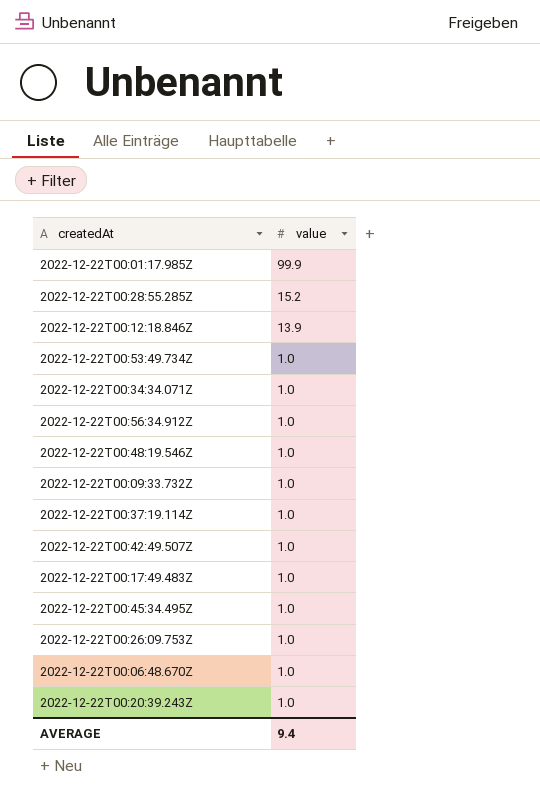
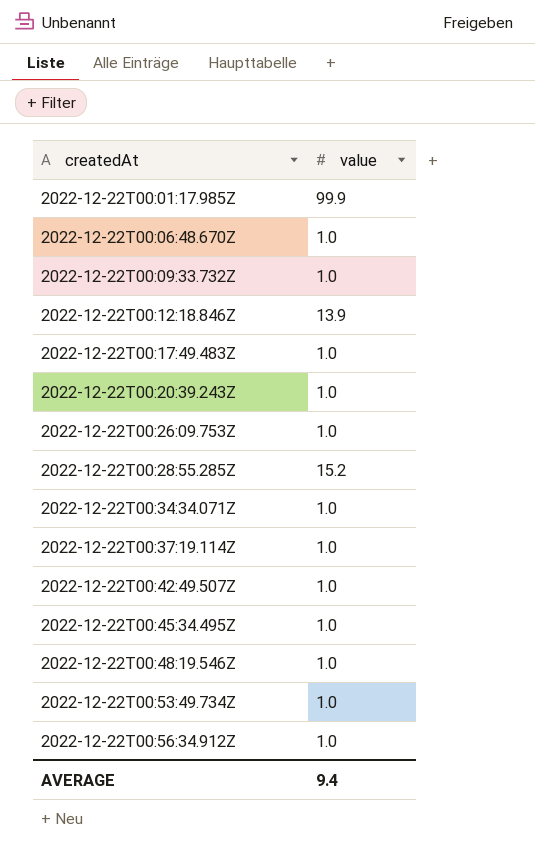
row order: value descending -> createdAt ascending

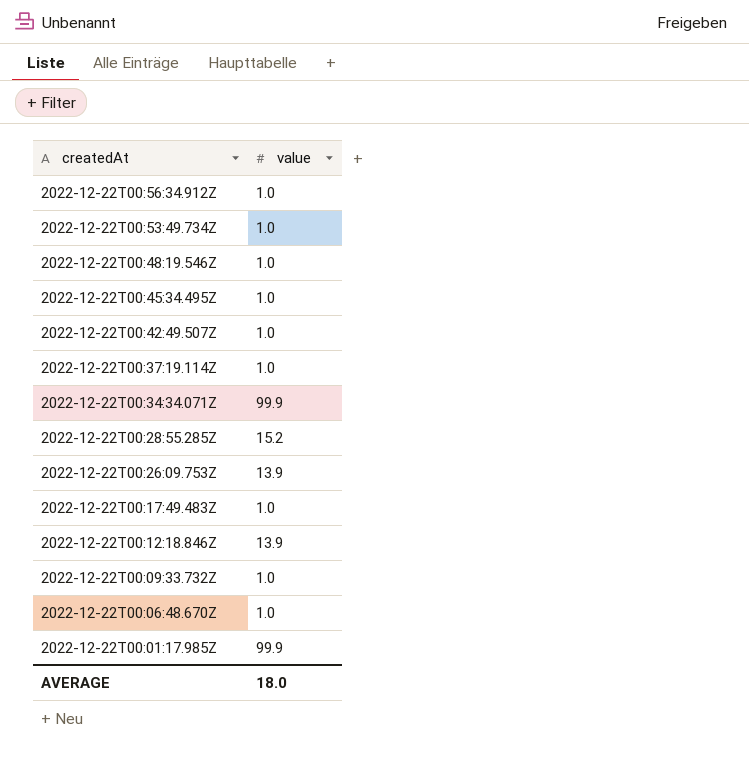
row order: createdAt ascending -> createdAt descending
row 2022-12-22T00:20:39.243Z: 1.0 -> none
2022-12-22T00:34:34.071Z | value: 1.0 -> 99.9
2022-12-22T00:26:09.753Z | value: 1.0 -> 13.9
AVERAGE | value: 9.4 -> 18.0

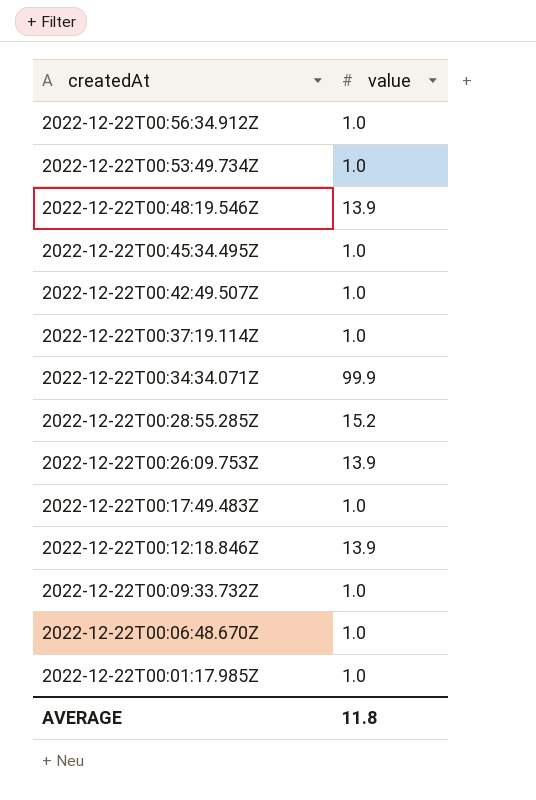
2022-12-22T00:48:19.546Z | value: 1.0 -> 13.9
2022-12-22T00:01:17.985Z | value: 99.9 -> 1.0
AVERAGE | value: 18.0 -> 11.8

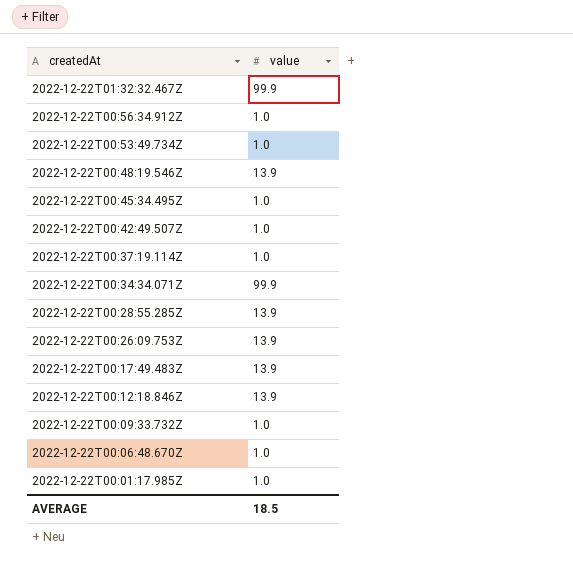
row 2022-12-22T01:32:32.467Z: none -> 99.9
2022-12-22T00:28:55.285Z | value: 15.2 -> 13.9
2022-12-22T00:17:49.483Z | value: 1.0 -> 13.9
AVERAGE | value: 11.8 -> 18.5

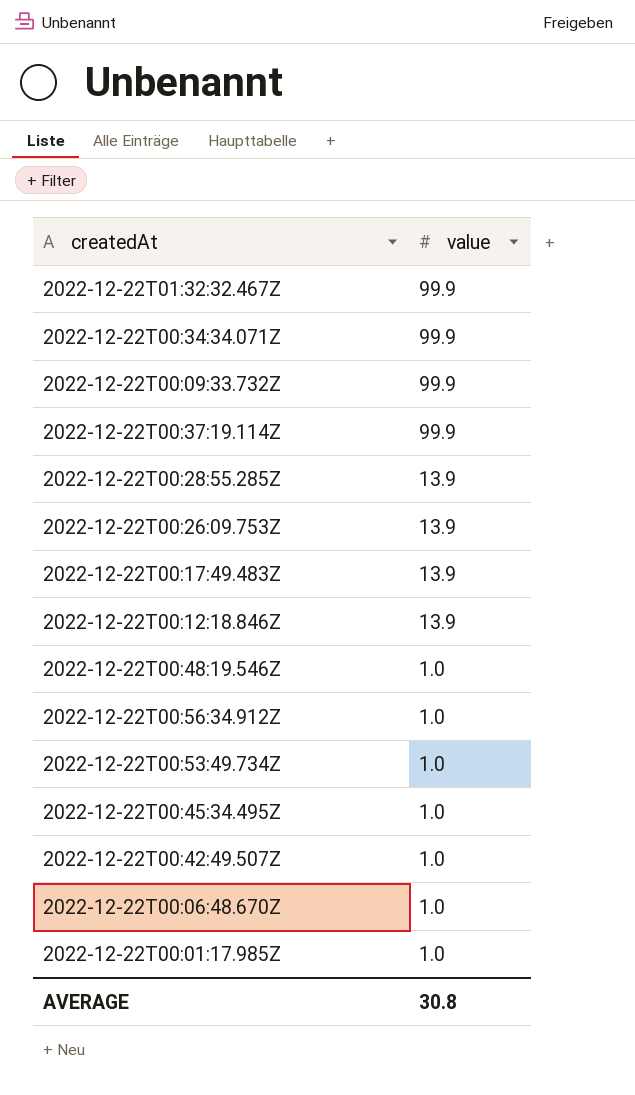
row order: createdAt descending -> value descending
2022-12-22T00:09:33.732Z | value: 1.0 -> 99.9
2022-12-22T00:37:19.114Z | value: 1.0 -> 99.9
2022-12-22T00:48:19.546Z | value: 13.9 -> 1.0
AVERAGE | value: 18.5 -> 30.8

